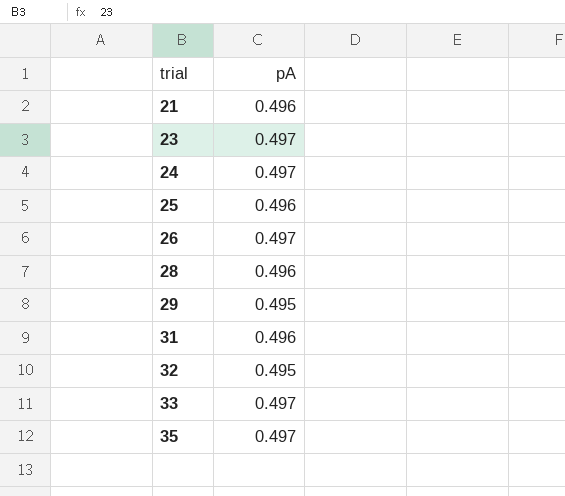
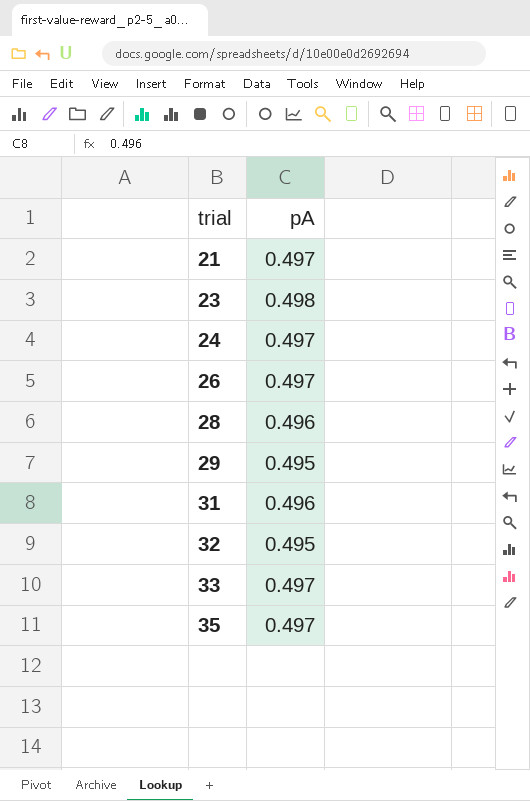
row 25: 0.496 -> none
21 | pA: 0.496 -> 0.497
23 | pA: 0.497 -> 0.498

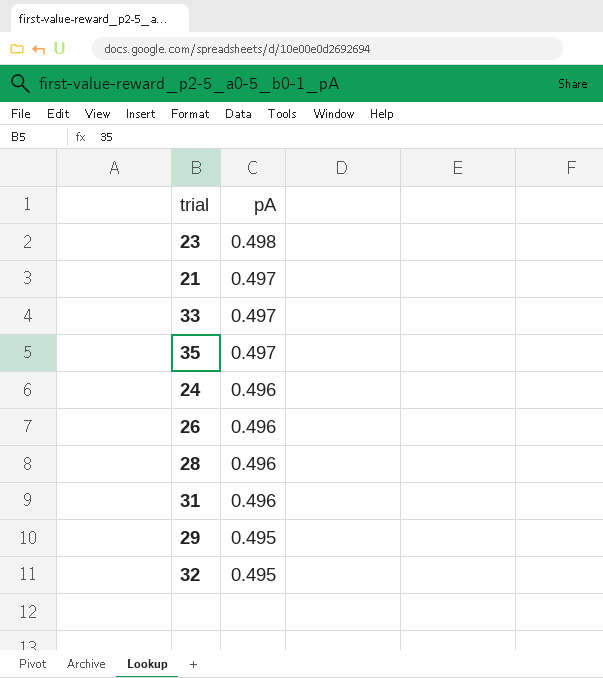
row order: trial ascending -> pA descending
24 | pA: 0.497 -> 0.496
26 | pA: 0.497 -> 0.496

